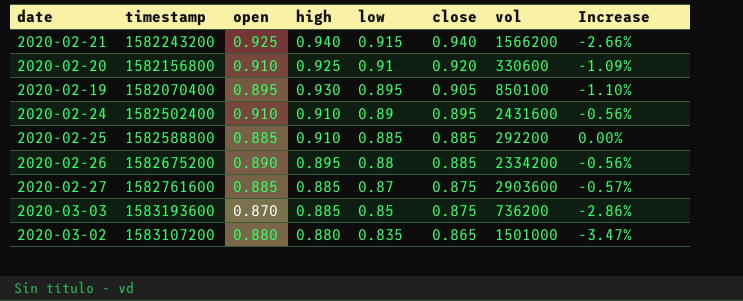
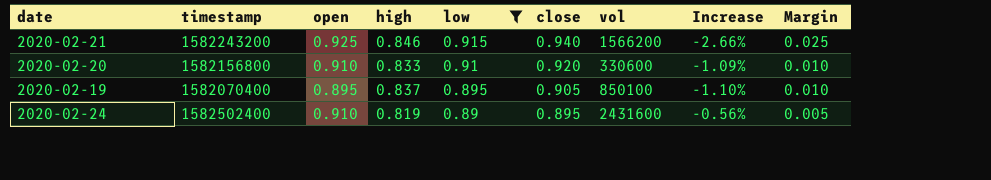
filter: none -> low >= 0.89
column Margin | formula: none -> [close] - [low]
2020-02-21 | high: 0.940 -> 0.846
2020-02-20 | high: 0.925 -> 0.833
2020-02-19 | high: 0.930 -> 0.837
2020-02-24 | high: 0.910 -> 0.819

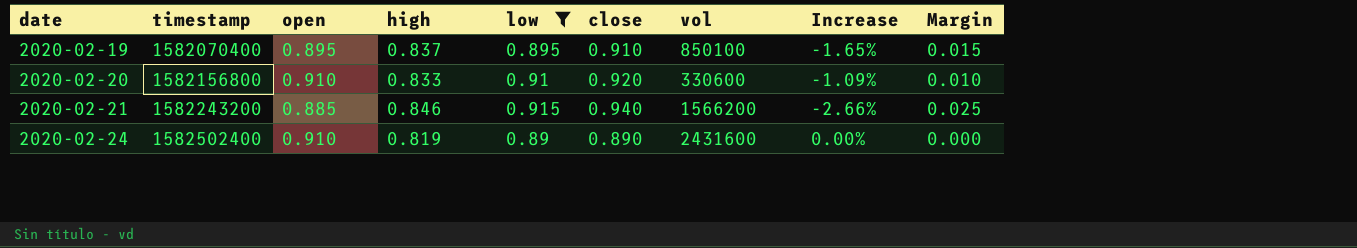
row order: low descending -> date ascending
2020-02-19 | close: 0.905 -> 0.910
2020-02-19 | Increase: -1.10% -> -1.65%
2020-02-19 | Margin: 0.010 -> 0.015
2020-02-21 | open: 0.925 -> 0.885
2020-02-24 | close: 0.895 -> 0.890
2020-02-24 | Increase: -0.56% -> 0.00%
2020-02-24 | Margin: 0.005 -> 0.000

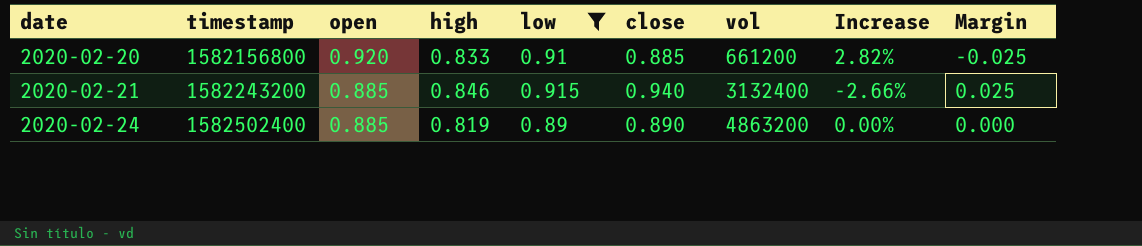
row 2020-02-19: 1582070400 | 0.895 | 0.837 | 0.895 | 0.910 | 850100 | -1.65% | 0.015 -> none
2020-02-20 | open: 0.910 -> 0.920
2020-02-20 | close: 0.920 -> 0.885
2020-02-20 | vol: 330600 -> 661200
2020-02-20 | Increase: -1.09% -> 2.82%
2020-02-20 | Margin: 0.010 -> -0.025
2020-02-21 | vol: 1566200 -> 3132400
2020-02-24 | open: 0.910 -> 0.885
2020-02-24 | vol: 2431600 -> 4863200

